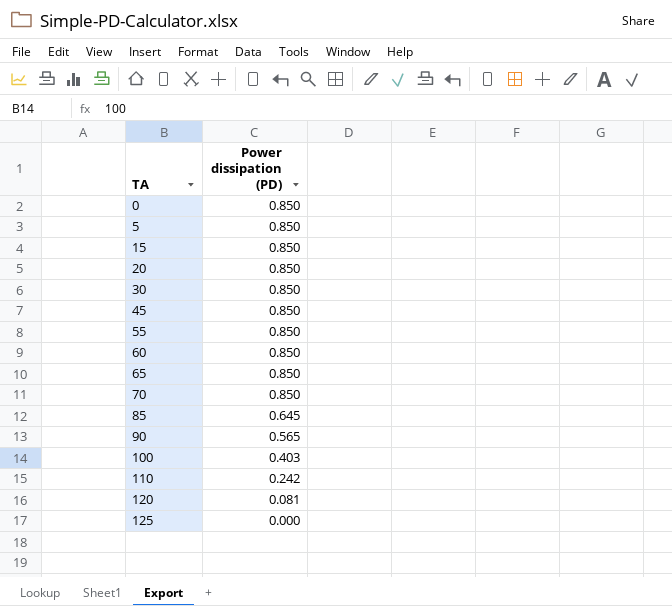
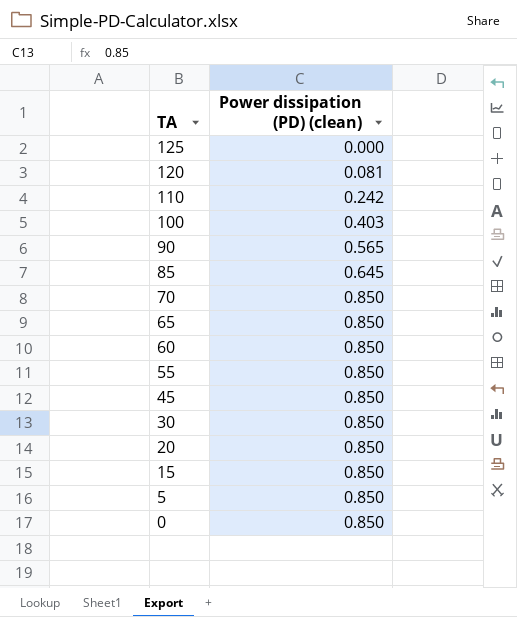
row order: TA ascending -> TA descending
column name: Power dissipation (PD) -> Power dissipation (PD) (clean)

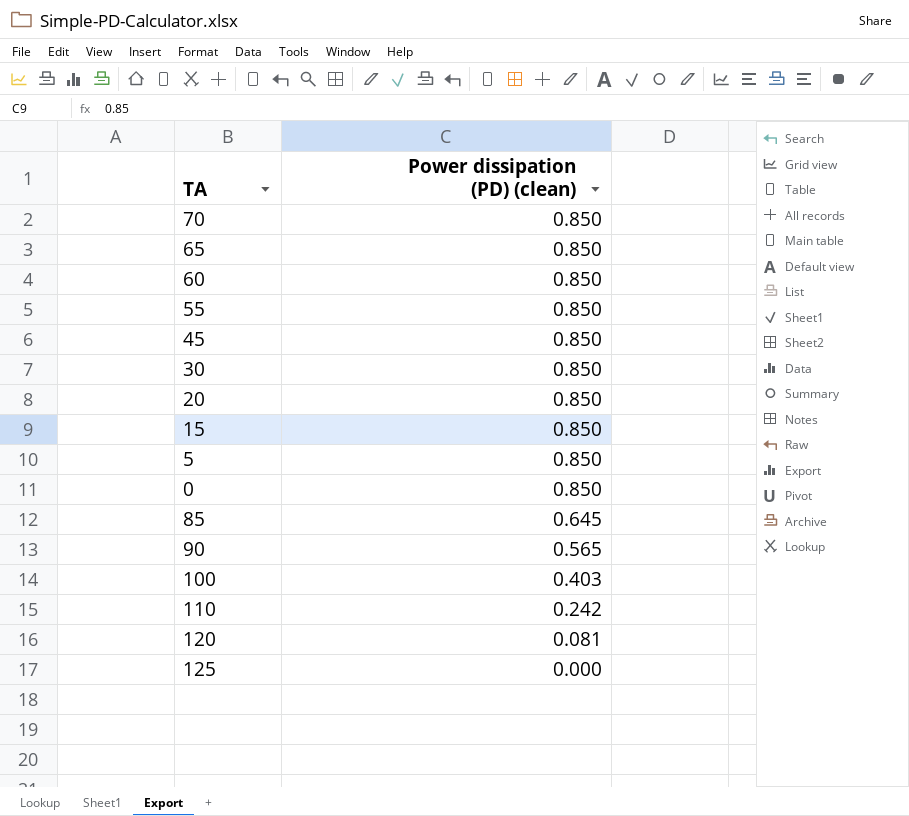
row order: TA descending -> Power dissipation (PD) (clean) descending

